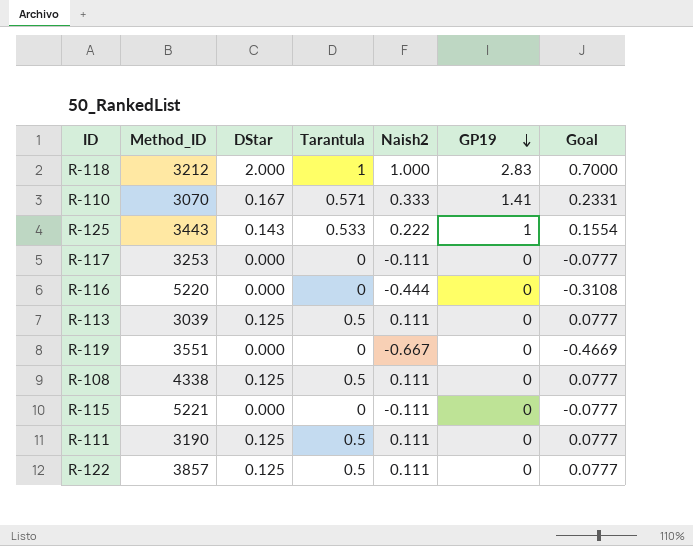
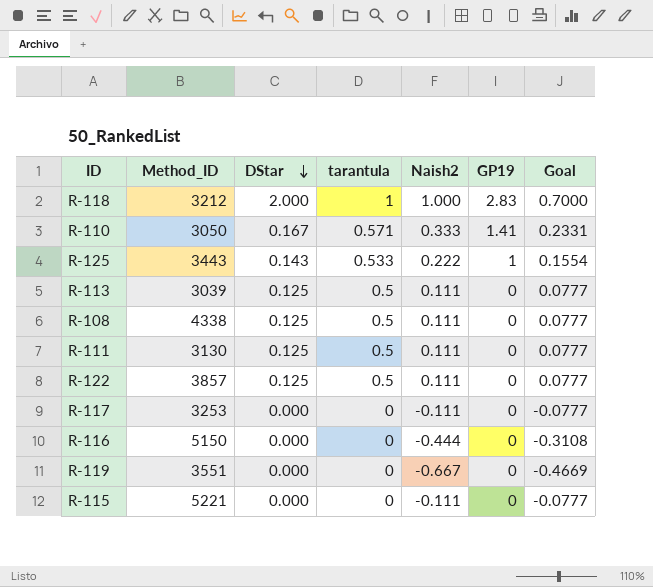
row order: GP19 descending -> DStar descending
column name: Tarantula -> tarantula
R-110 | Method_ID: 3070 -> 3050
R-111 | Method_ID: 3190 -> 3130
R-116 | Method_ID: 5220 -> 5150

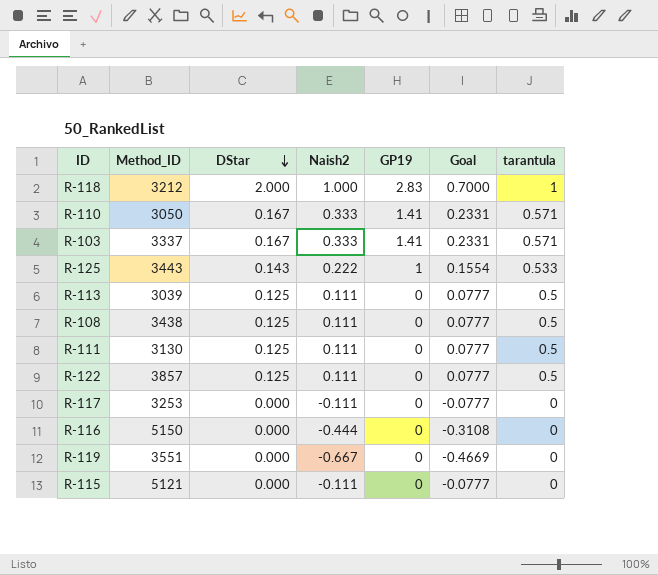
column tarantula | position: 4 -> 7
row R-103: none -> 3337 | 0.167 | 0.333 | 1.41 | 0.2331 | 0.571
R-108 | Method_ID: 4338 -> 3438
R-115 | Method_ID: 5221 -> 5121

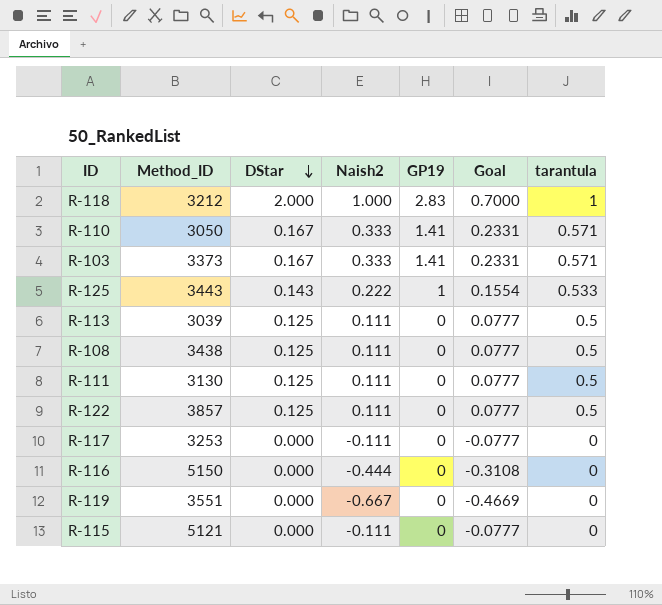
R-103 | Method_ID: 3337 -> 3373

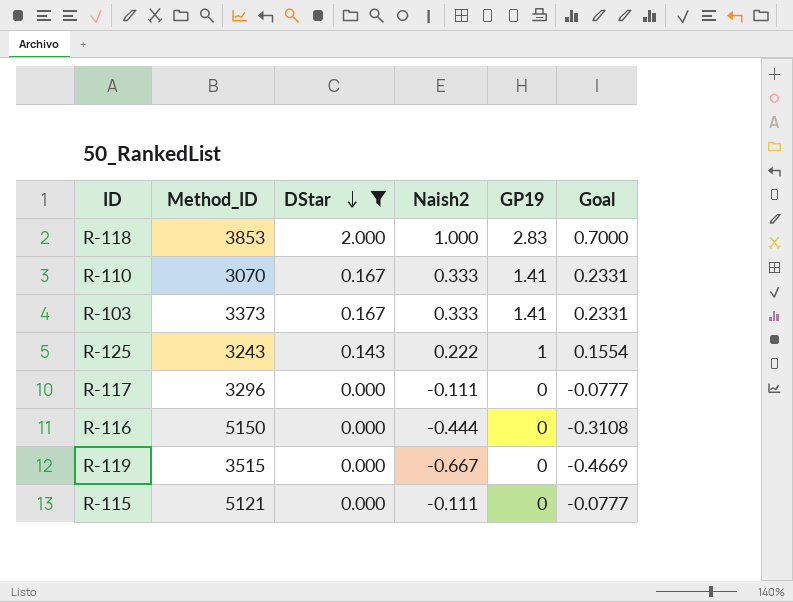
filter: none -> DStar != 0.125
column tarantula | position: 7 -> none
R-118 | Method_ID: 3212 -> 3853
R-110 | Method_ID: 3050 -> 3070
R-125 | Method_ID: 3443 -> 3243
R-117 | Method_ID: 3253 -> 3296
R-119 | Method_ID: 3551 -> 3515

